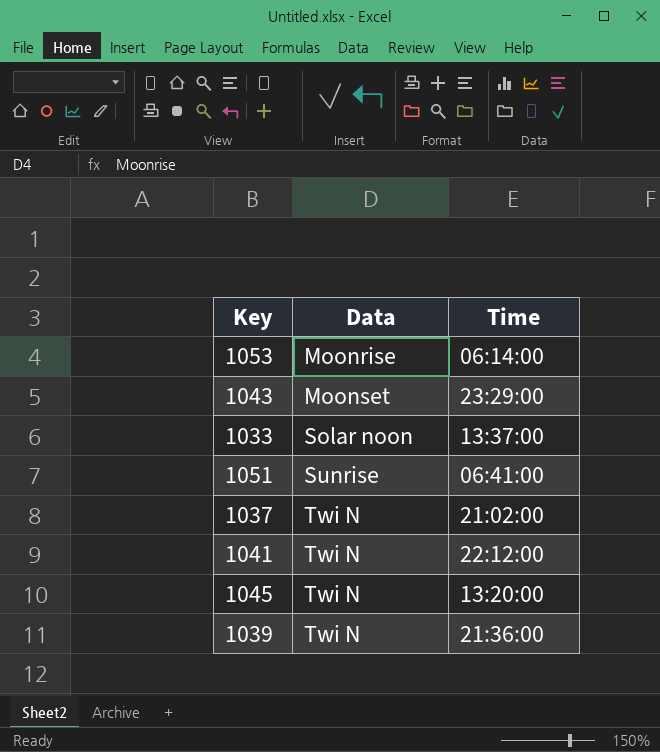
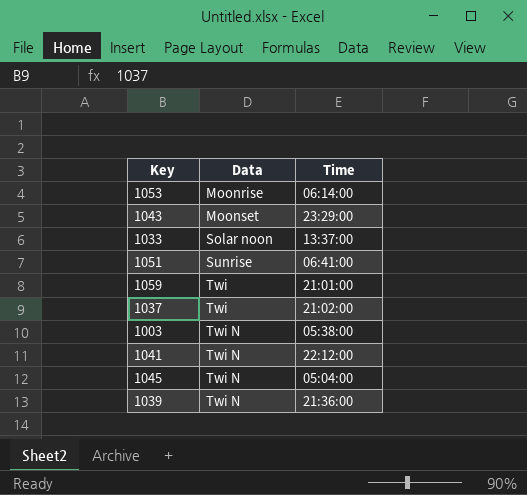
row 1059: none -> Twi | 21:01:00
1037 | Data: Twi N -> Twi
row 1003: none -> Twi N | 05:38:00
1045 | Time: 13:20:00 -> 05:04:00

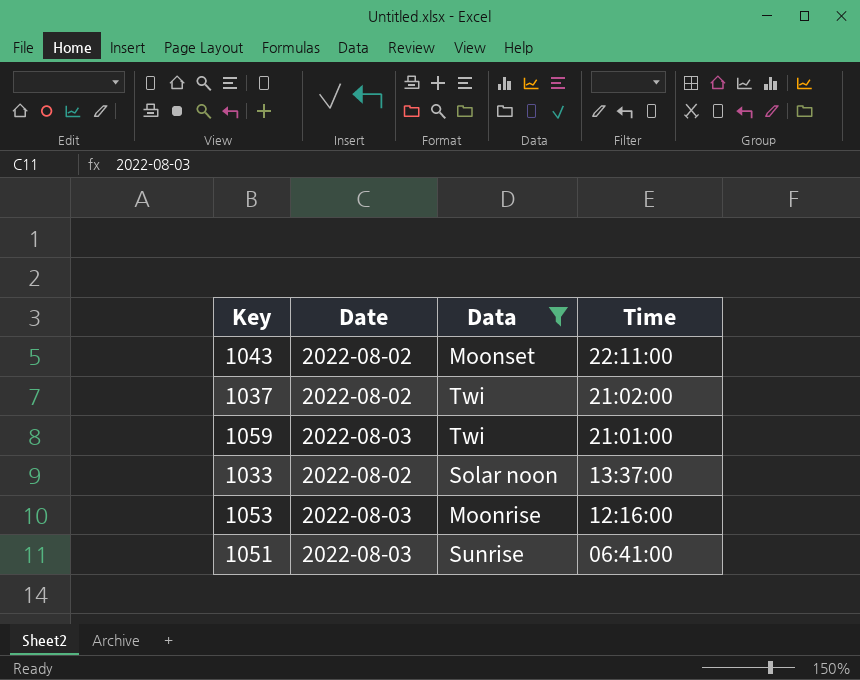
filter: none -> Data != Twi N
row order: Data ascending -> Time descending
column Date | position: none -> 2
1043 | Time: 23:29:00 -> 22:11:00
1053 | Time: 06:14:00 -> 12:16:00

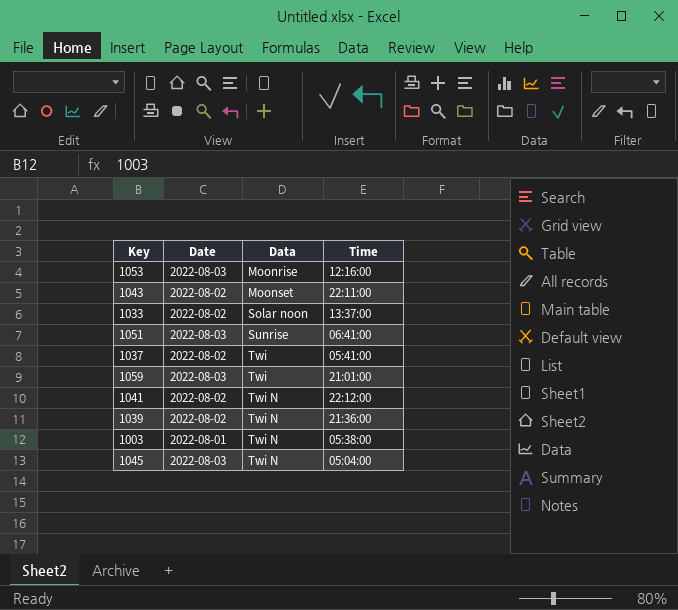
filter: Data != Twi N -> none
row order: Time descending -> Data ascending
1037 | Time: 21:02:00 -> 05:41:00

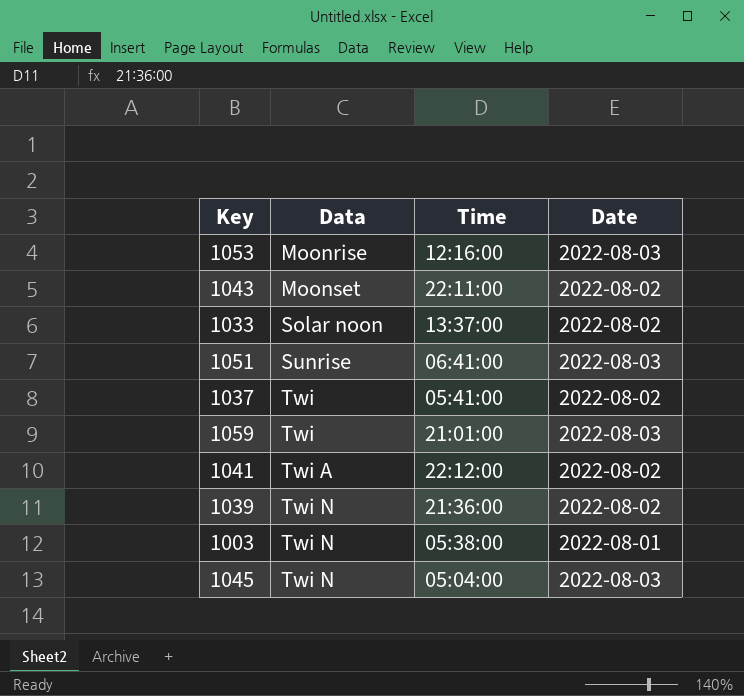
column Date | position: 2 -> 4
1041 | Data: Twi N -> Twi A

